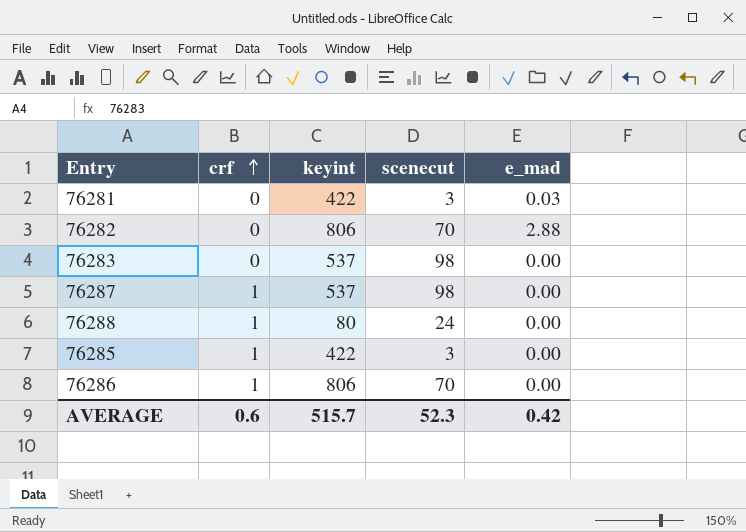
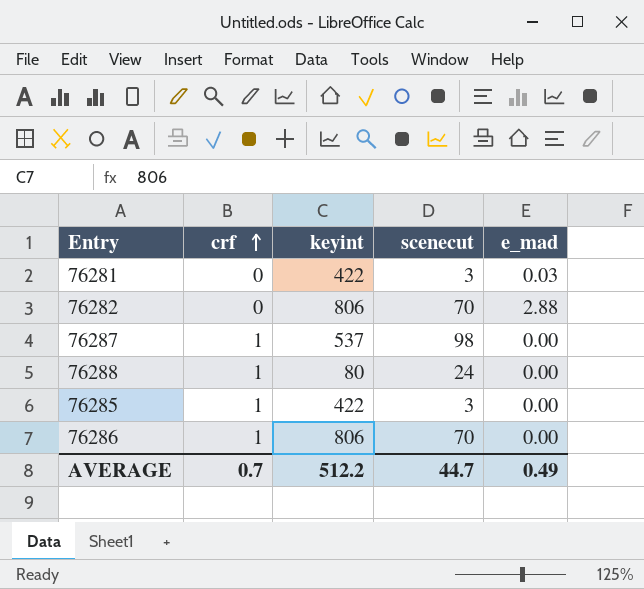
row 76283: 0 | 537 | 98 | 0.00 -> none
AVERAGE | crf: 0.6 -> 0.7
AVERAGE | keyint: 515.7 -> 512.2
AVERAGE | scenecut: 52.3 -> 44.7
AVERAGE | e_mad: 0.42 -> 0.49

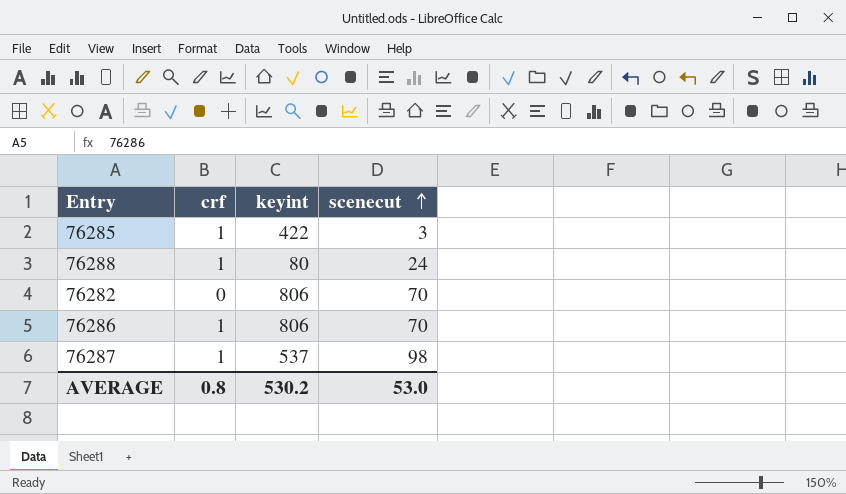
row order: crf ascending -> scenecut ascending
column e_mad | position: 5 -> none
row 76281: 0 | 422 | 3 | 0.03 -> none
AVERAGE | crf: 0.7 -> 0.8
AVERAGE | keyint: 512.2 -> 530.2
AVERAGE | scenecut: 44.7 -> 53.0

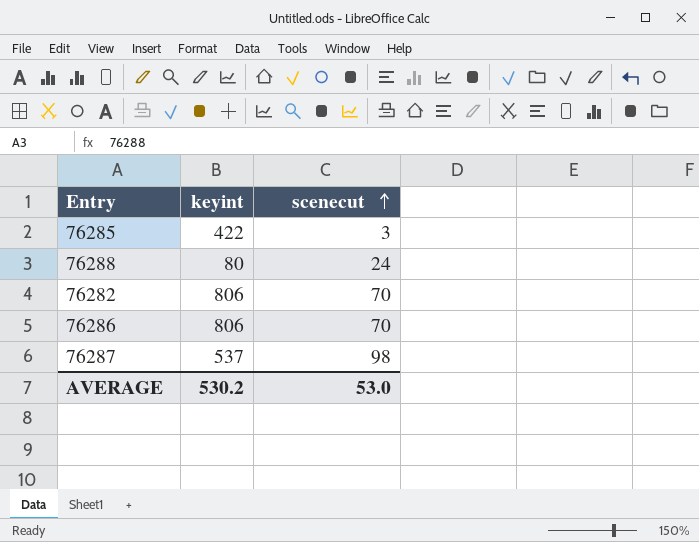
column crf | position: 2 -> none

